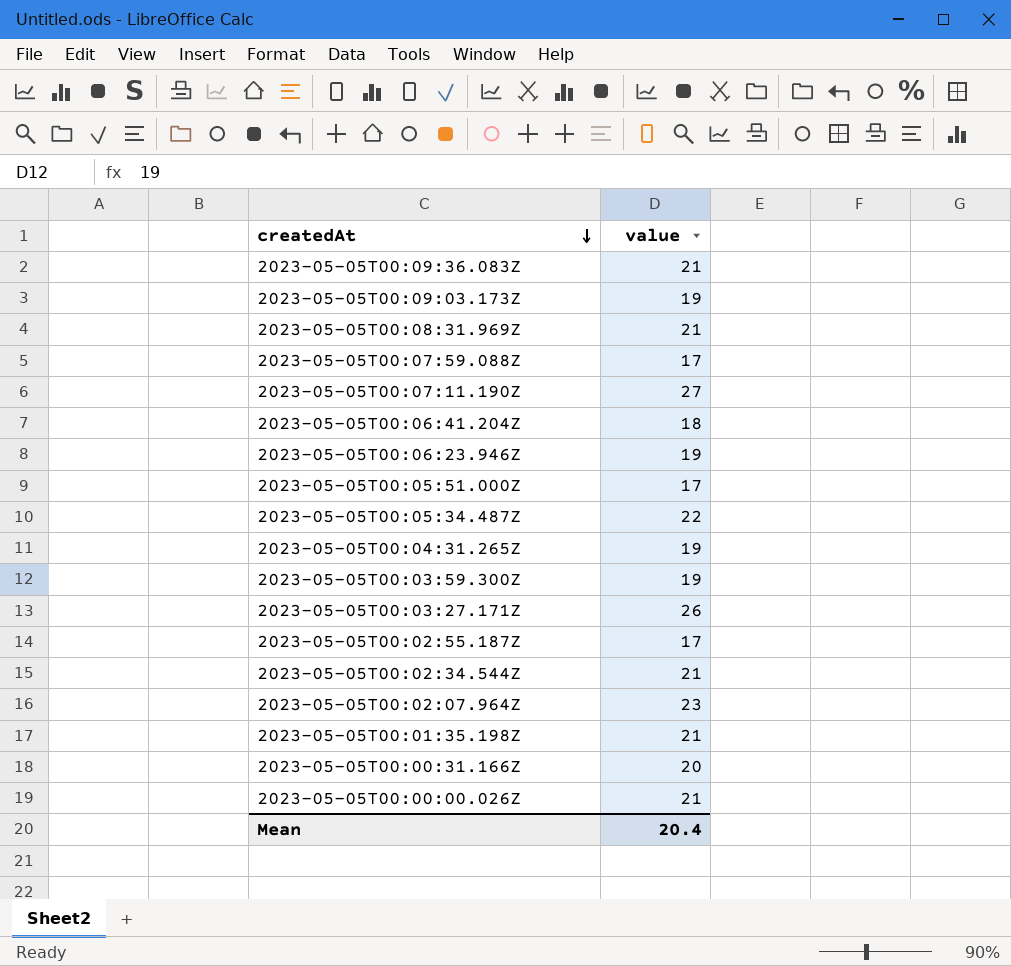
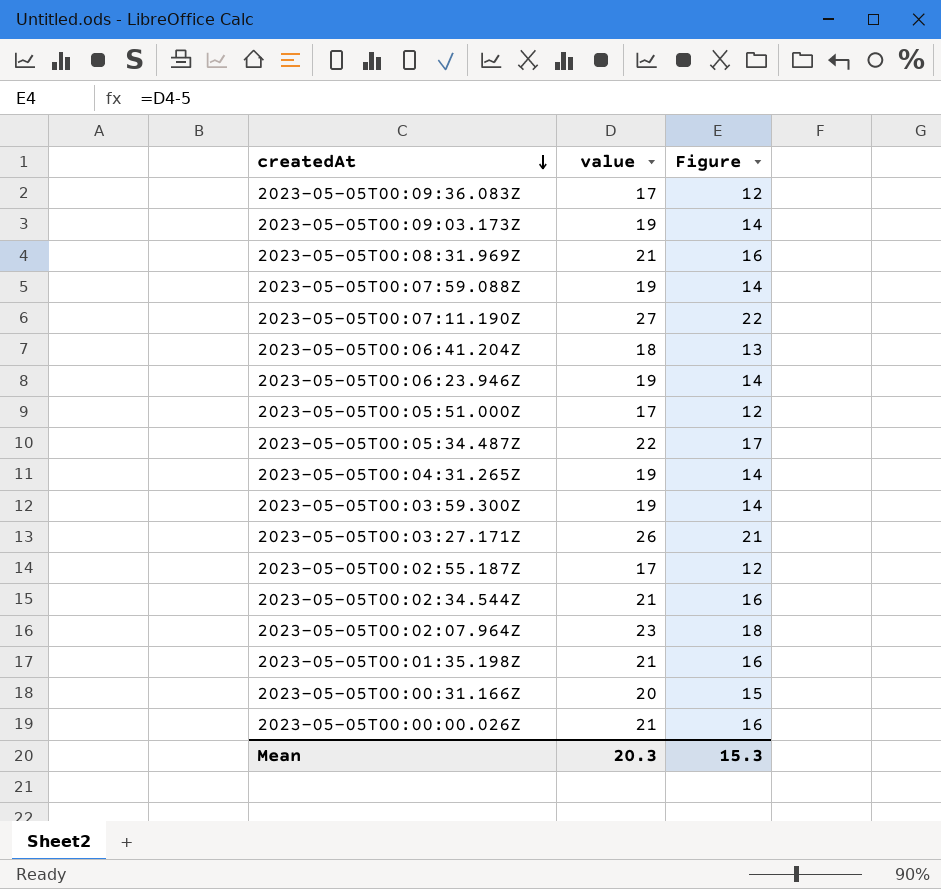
column Figure | formula: none -> [value] - 5
2023-05-05T00:09:36.083Z | value: 21 -> 17
2023-05-05T00:07:59.088Z | value: 17 -> 19
Mean | value: 20.4 -> 20.3

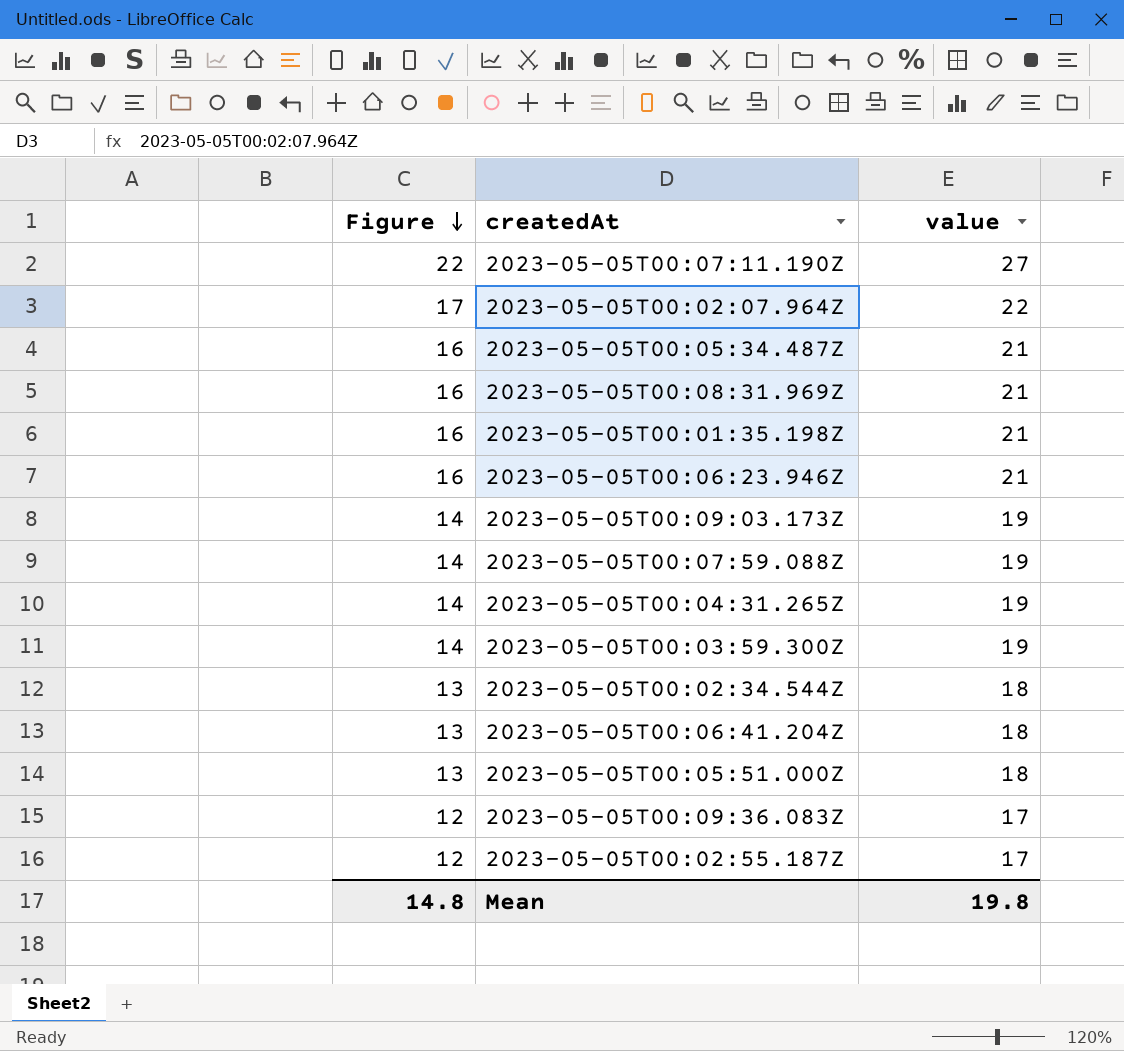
row order: createdAt descending -> Figure descending
column Figure | position: 3 -> 1
row 2023-05-05T00:03:27.171Z: 26 | 21 -> none
row 2023-05-05T00:00:31.166Z: 20 | 15 -> none
row 2023-05-05T00:00:00.026Z: 21 | 16 -> none
2023-05-05T00:02:07.964Z | Figure: 18 -> 17
2023-05-05T00:02:07.964Z | value: 23 -> 22
2023-05-05T00:05:34.487Z | Figure: 17 -> 16
2023-05-05T00:05:34.487Z | value: 22 -> 21
2023-05-05T00:06:23.946Z | Figure: 14 -> 16
2023-05-05T00:06:23.946Z | value: 19 -> 21
2023-05-05T00:02:34.544Z | Figure: 16 -> 13
2023-05-05T00:02:34.544Z | value: 21 -> 18
2023-05-05T00:05:51.000Z | Figure: 12 -> 13
2023-05-05T00:05:51.000Z | value: 17 -> 18
Mean | Figure: 15.3 -> 14.8
Mean | value: 20.3 -> 19.8

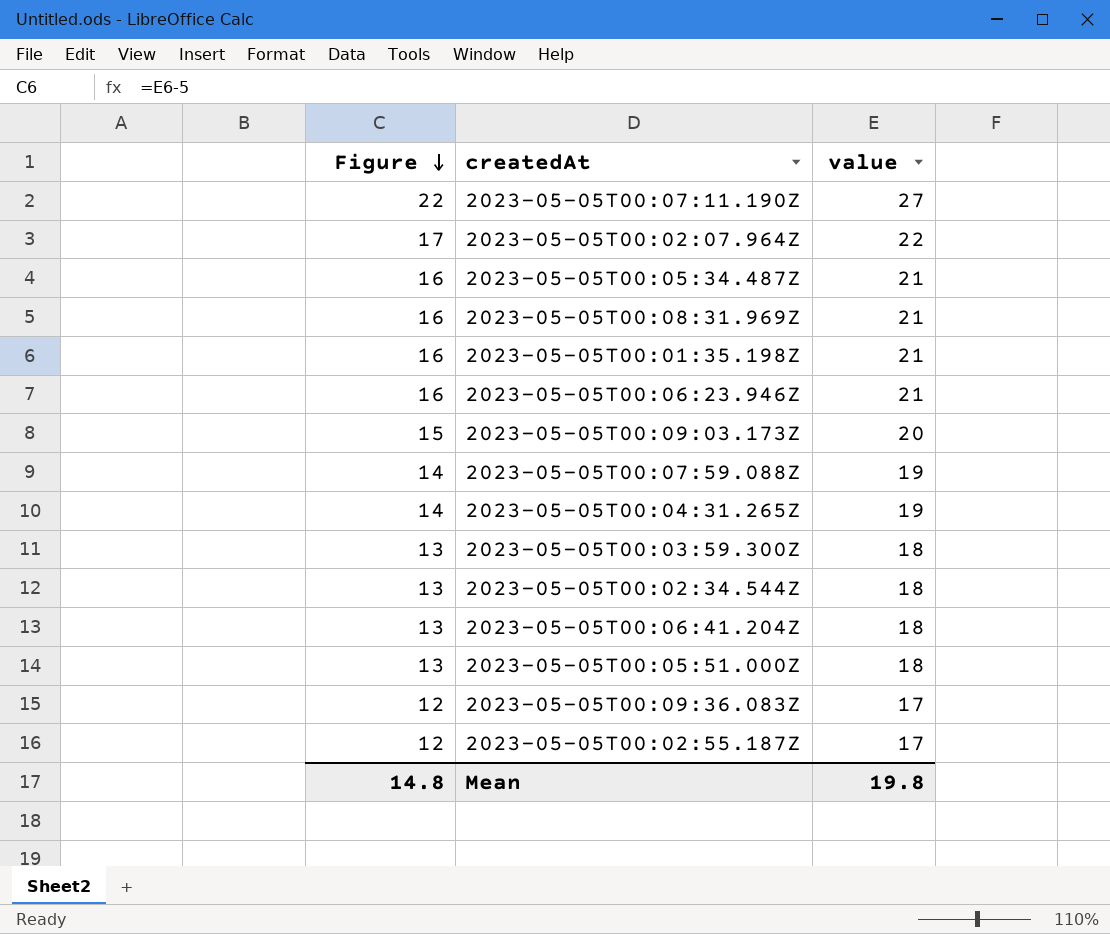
2023-05-05T00:09:03.173Z | Figure: 14 -> 15
2023-05-05T00:09:03.173Z | value: 19 -> 20
2023-05-05T00:03:59.300Z | Figure: 14 -> 13
2023-05-05T00:03:59.300Z | value: 19 -> 18

